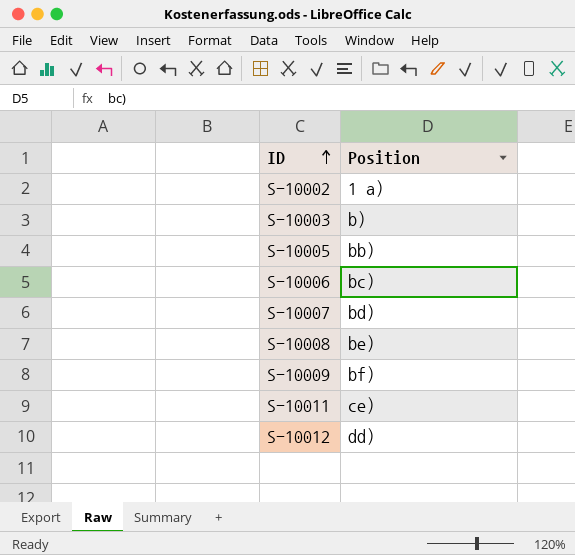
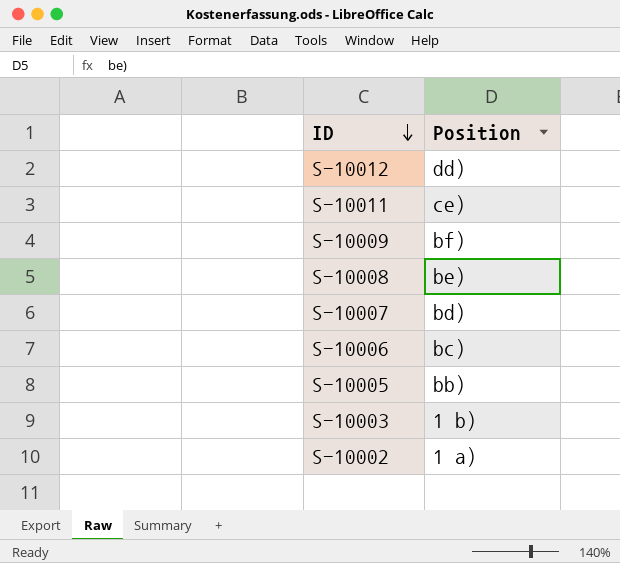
row order: ID ascending -> ID descending
S-10003 | Position: b) -> 1 b)

